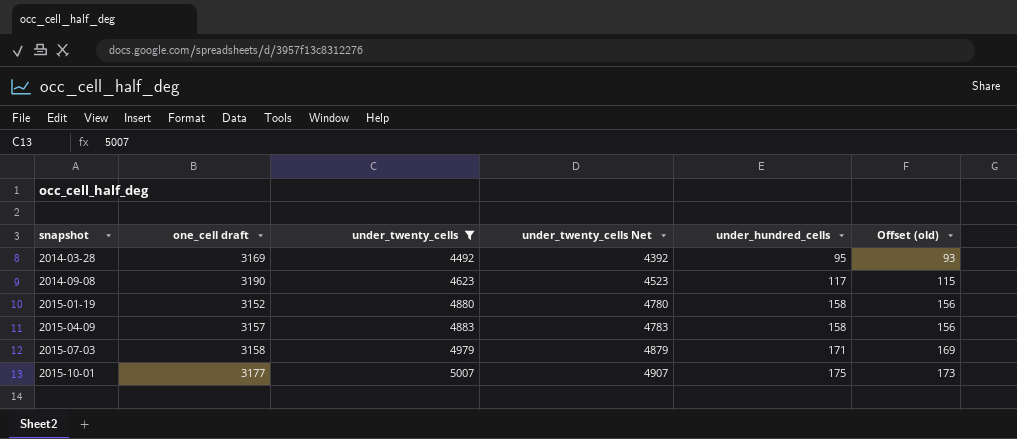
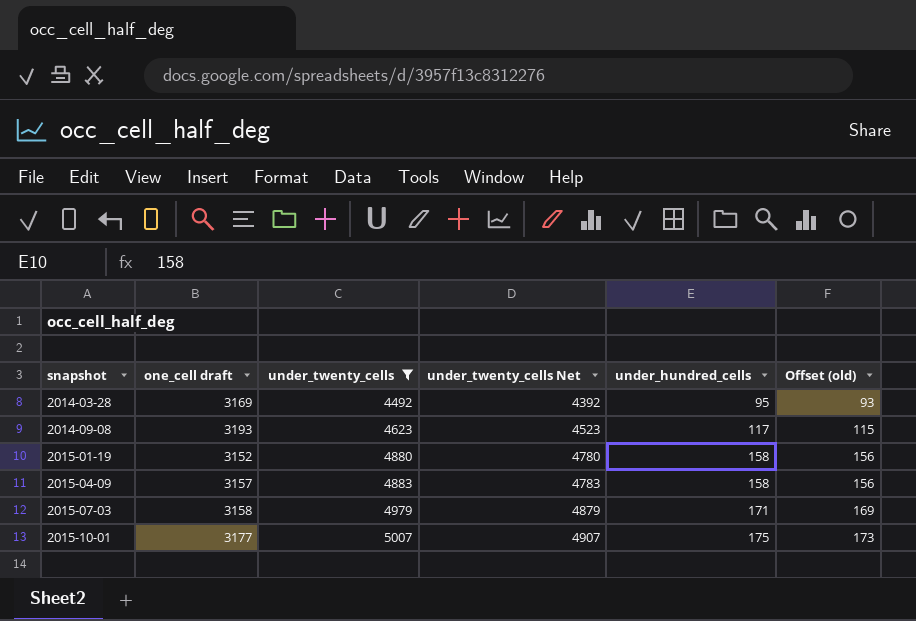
2014-09-08 | one_cell draft: 3190 -> 3193

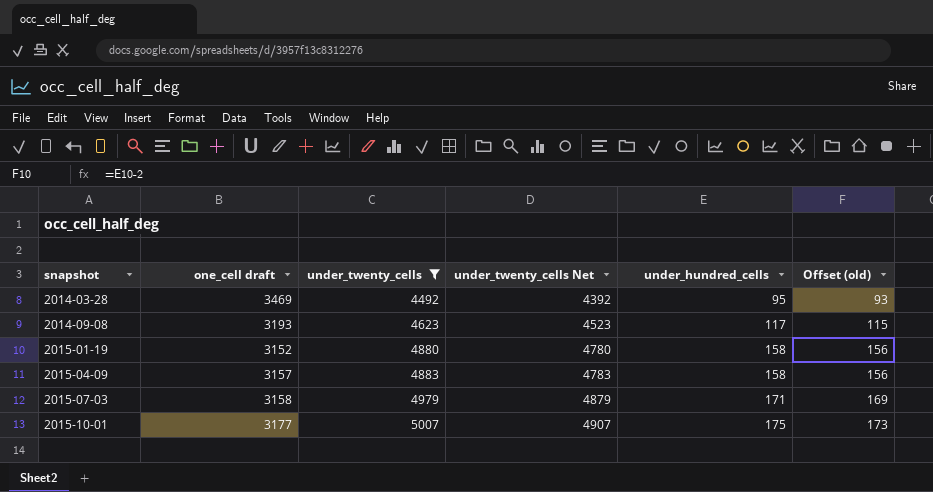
2014-03-28 | one_cell draft: 3169 -> 3469

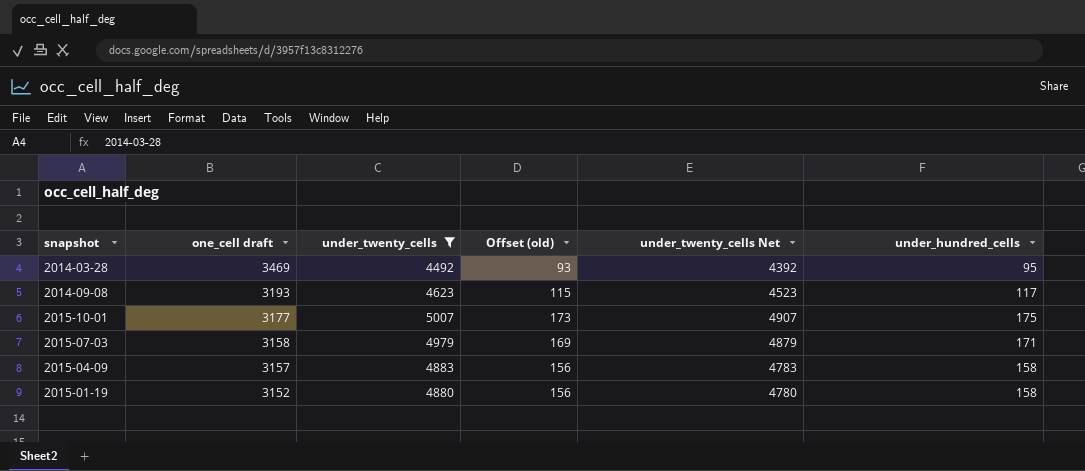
row order: snapshot ascending -> one_cell draft descending
column Offset (old) | position: 6 -> 4

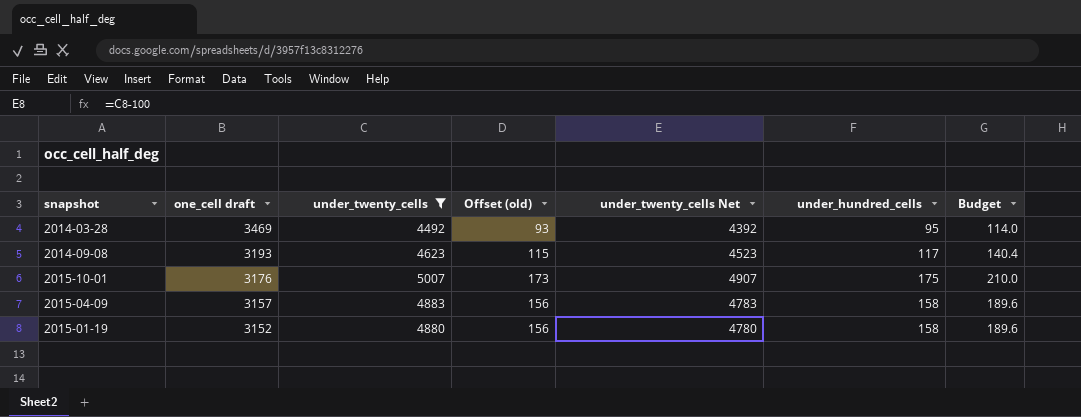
column Budget | formula: none -> [under_hundred_cells] * 1.2
row 2015-07-03: 3158 | 4979 | 169 | 4879 | 171 -> none
2015-10-01 | one_cell draft: 3177 -> 3176

